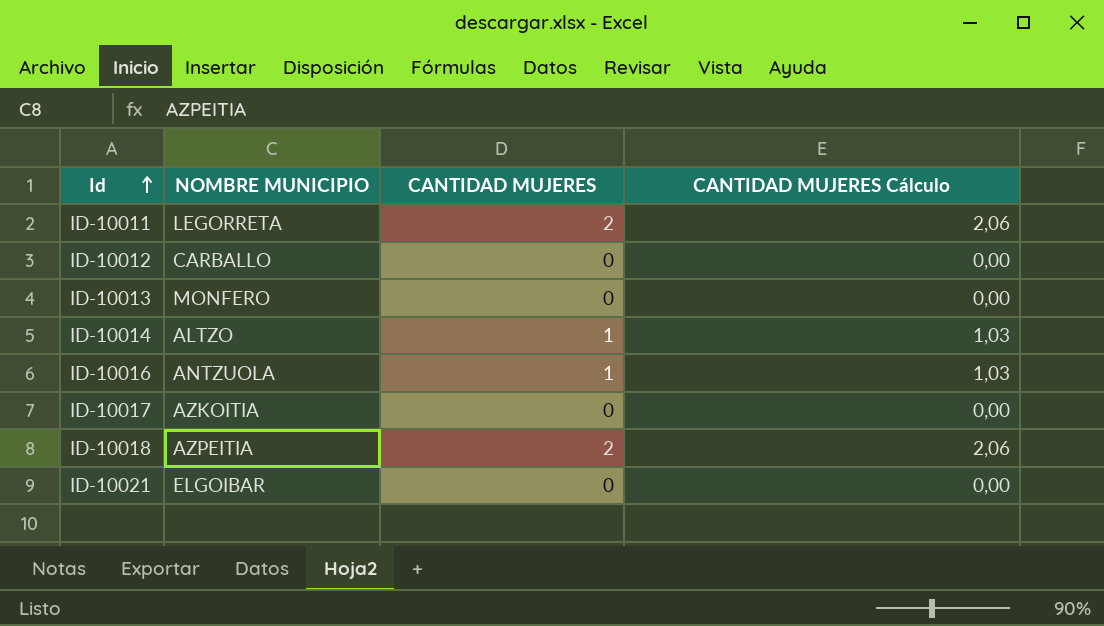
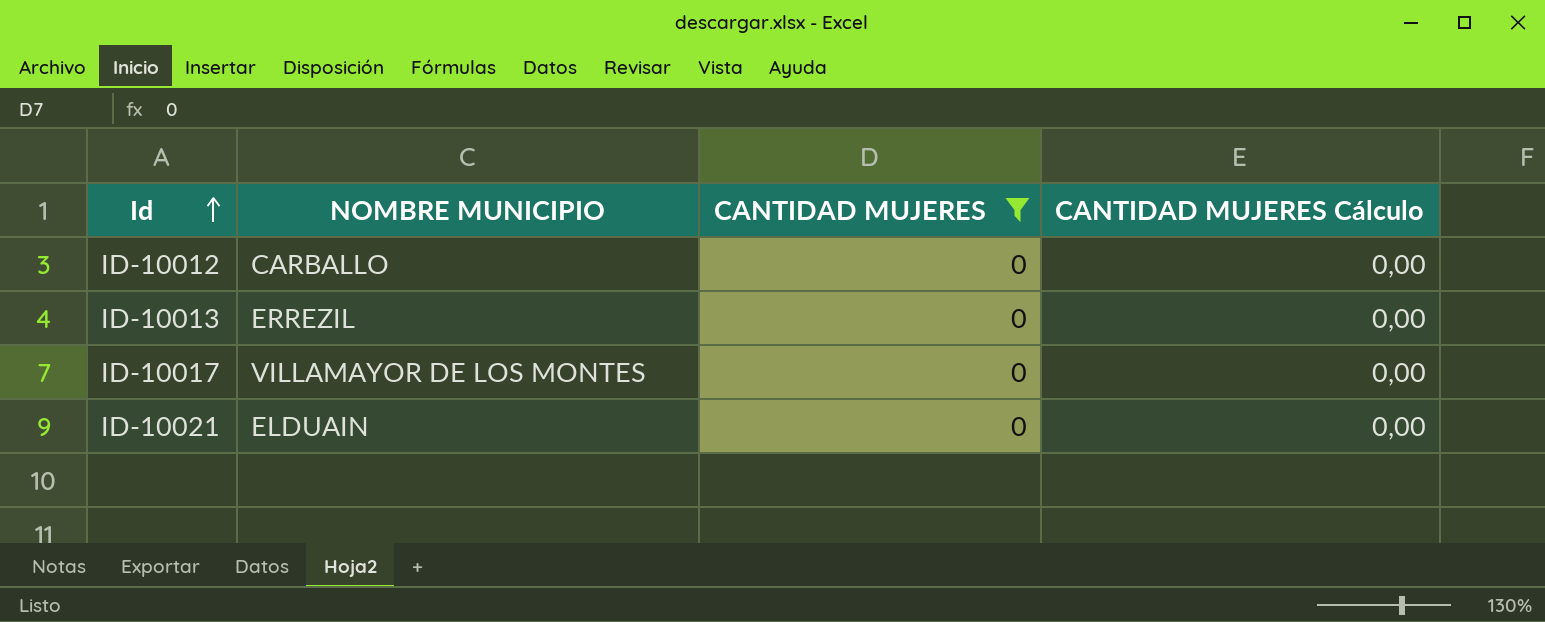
filter: none -> CANTIDAD MUJERES = 0
ID-10013 | NOMBRE MUNICIPIO: MONFERO -> ERREZIL
ID-10017 | NOMBRE MUNICIPIO: AZKOITIA -> VILLAMAYOR DE LOS MONTES
ID-10021 | NOMBRE MUNICIPIO: ELGOIBAR -> ELDUAIN

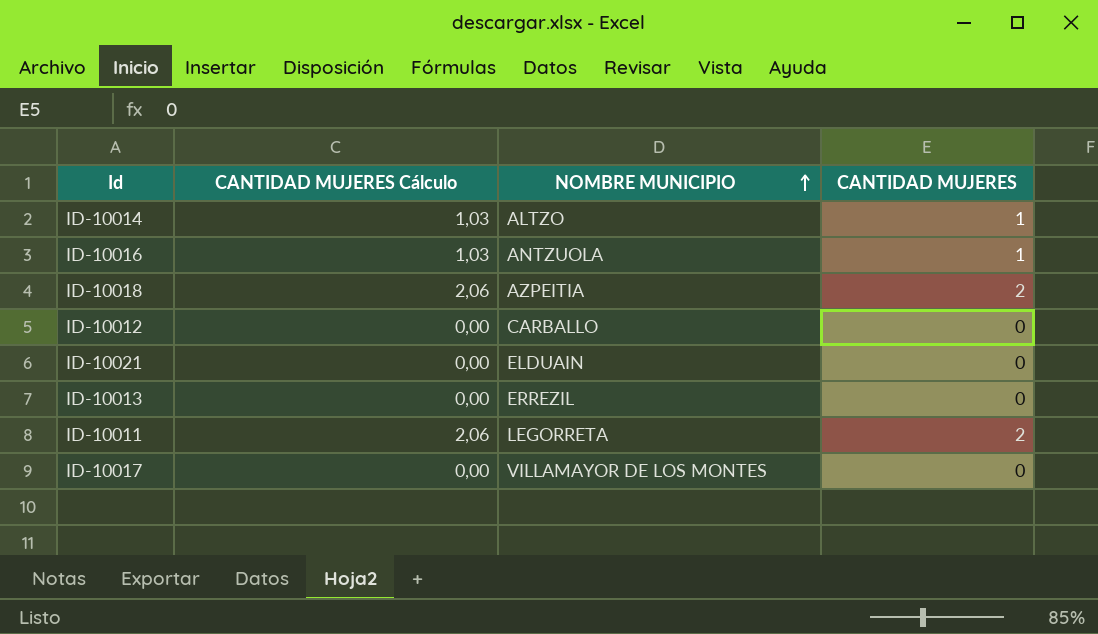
filter: CANTIDAD MUJERES = 0 -> none
row order: Id ascending -> NOMBRE MUNICIPIO ascending
column CANTIDAD MUJERES Cálculo | position: 4 -> 2

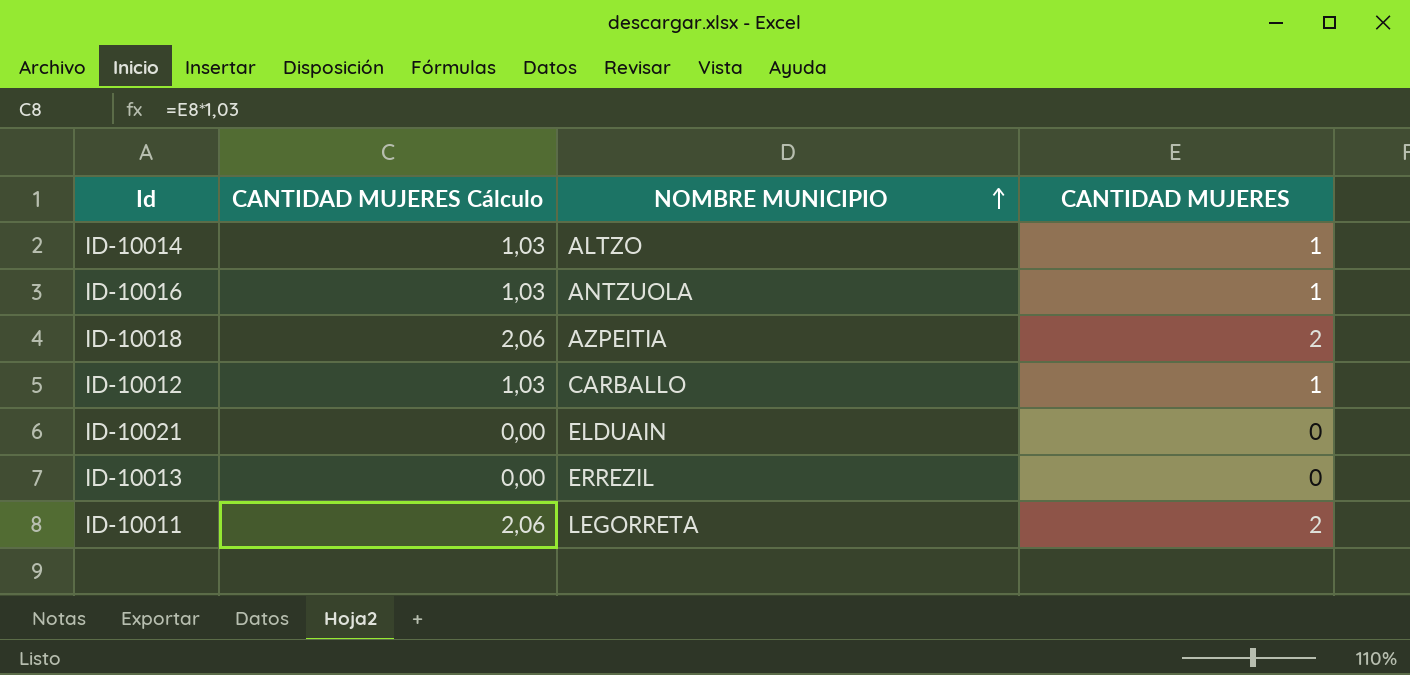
row ID-10017: 0,00 | VILLAMAYOR DE LOS MONTES | 0 -> none
ID-10012 | CANTIDAD MUJERES Cálculo: 0,00 -> 1,03
ID-10012 | CANTIDAD MUJERES: 0 -> 1

